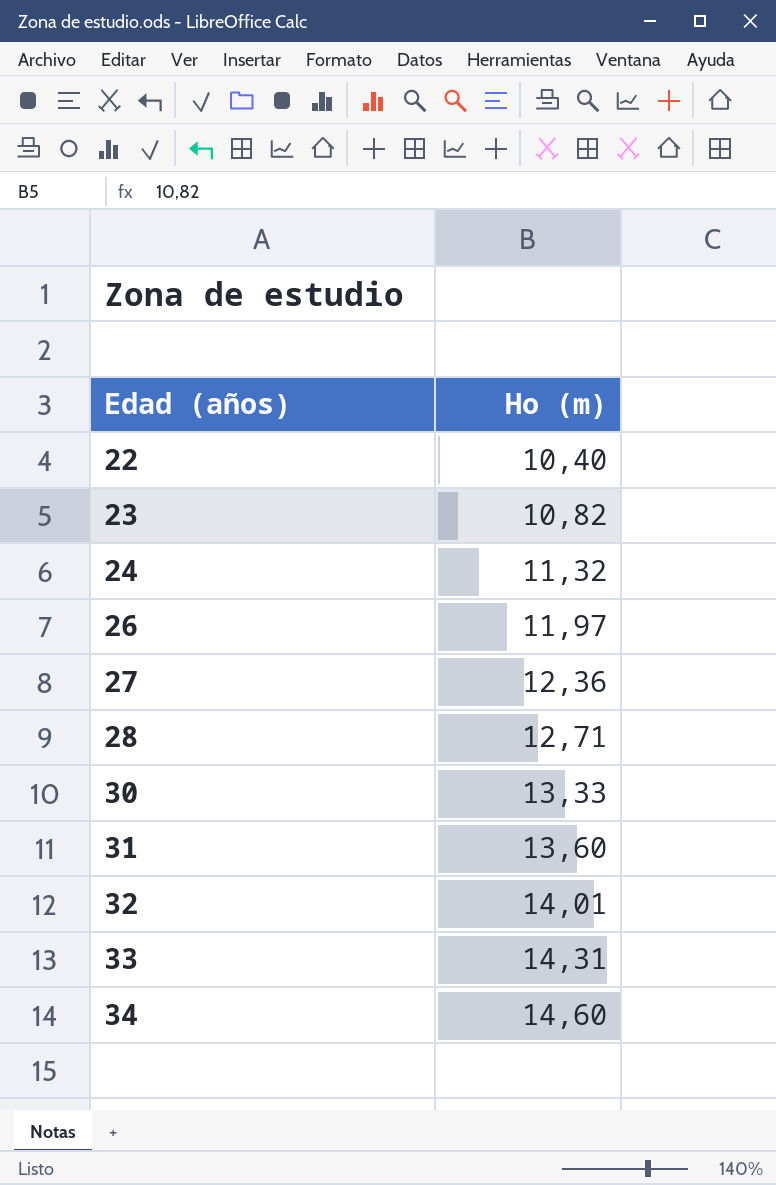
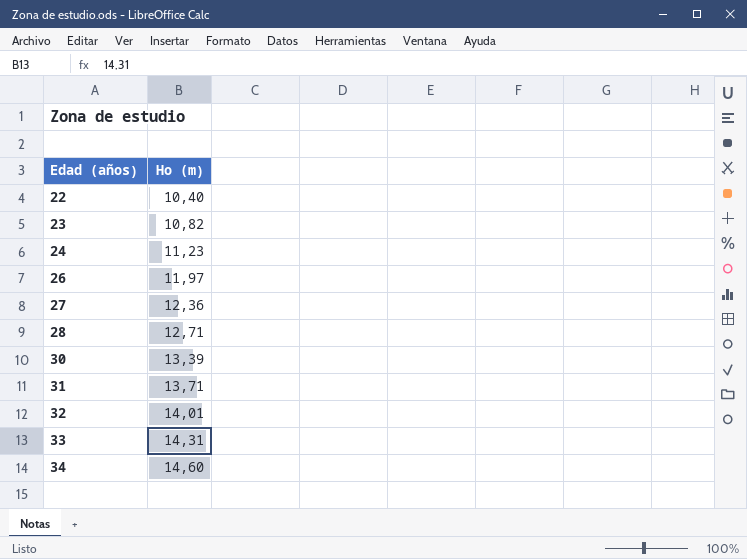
24 | Ho (m): 11,32 -> 11,23
30 | Ho (m): 13,33 -> 13,39
31 | Ho (m): 13,60 -> 13,71

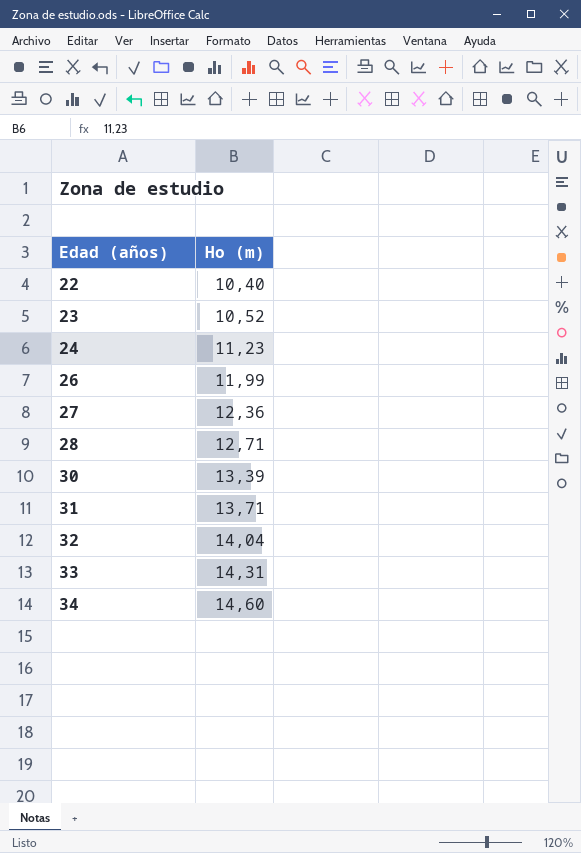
23 | Ho (m): 10,82 -> 10,52
26 | Ho (m): 11,97 -> 11,99
32 | Ho (m): 14,01 -> 14,04

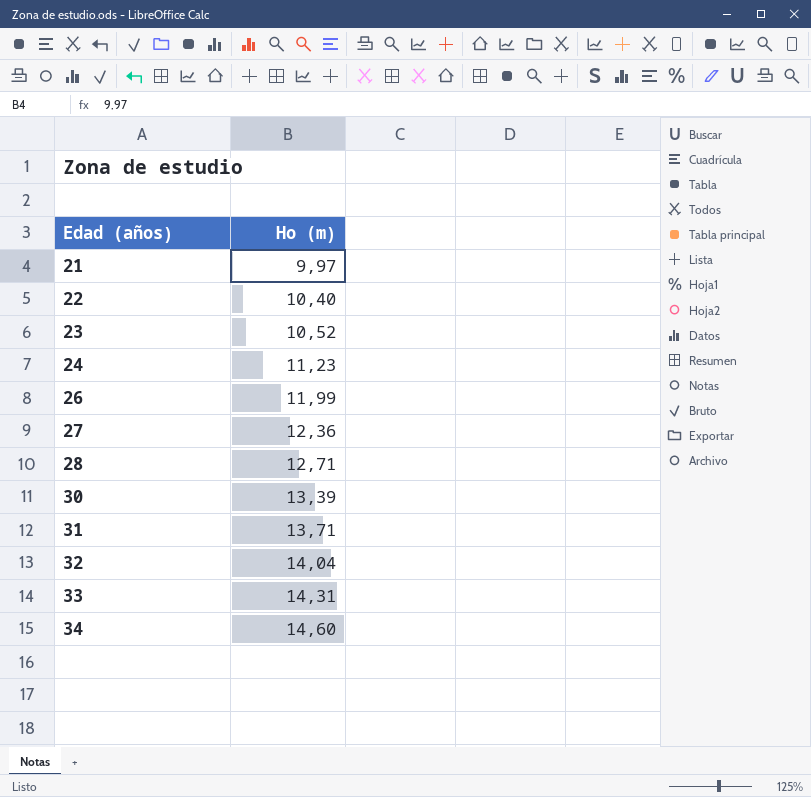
row 21: none -> 9,97

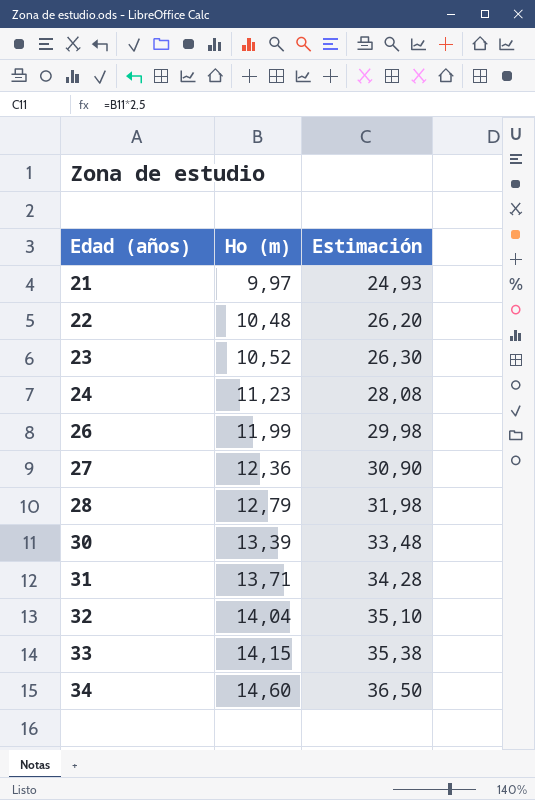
column Estimación | formula: none -> [Ho (m)] * 2,5
22 | Ho (m): 10,40 -> 10,48
28 | Ho (m): 12,71 -> 12,79
33 | Ho (m): 14,31 -> 14,15

